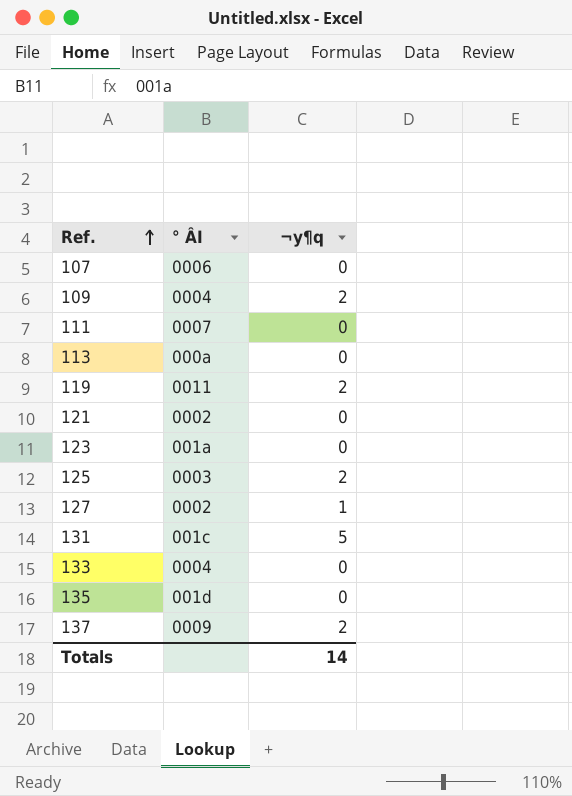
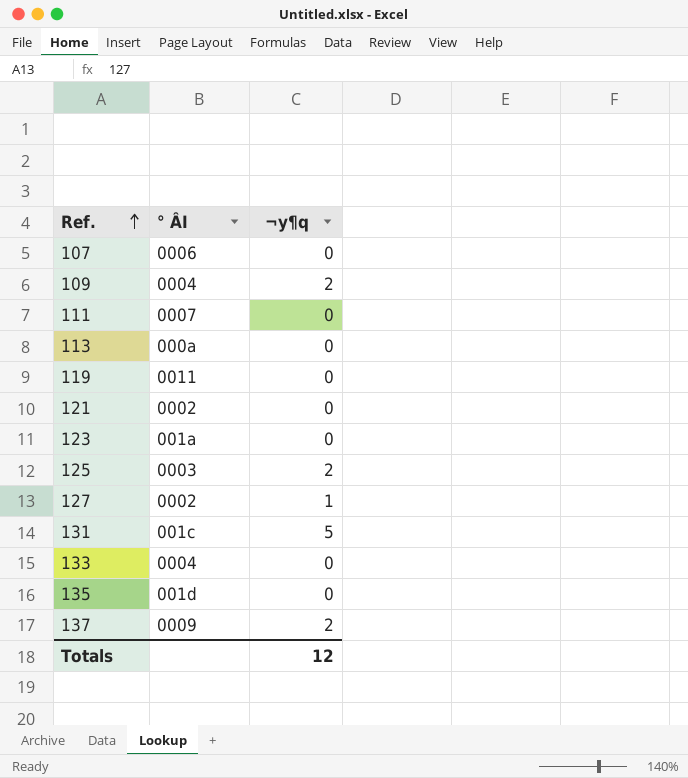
119 | ¬y¶q: 2 -> 0
Totals | ¬y¶q: 14 -> 12

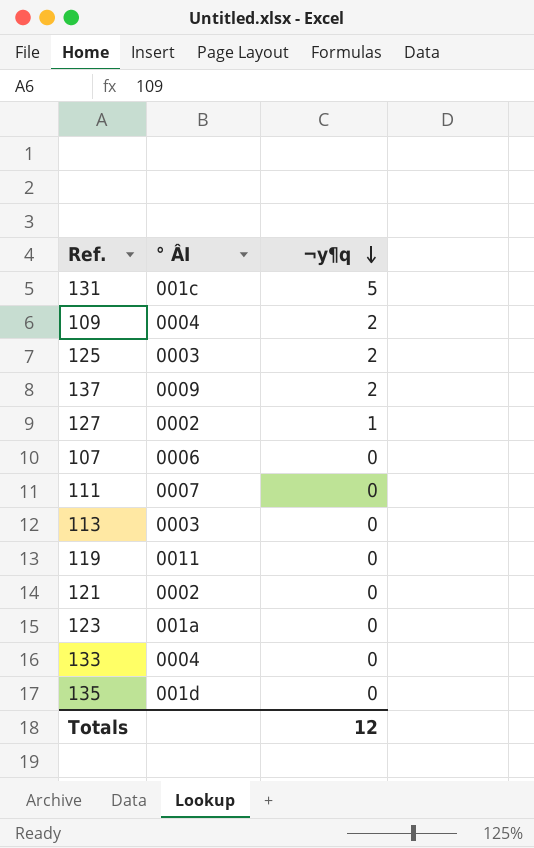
row order: Ref. ascending -> ¬y¶q descending
113 | ° ÂI: 000a -> 0003

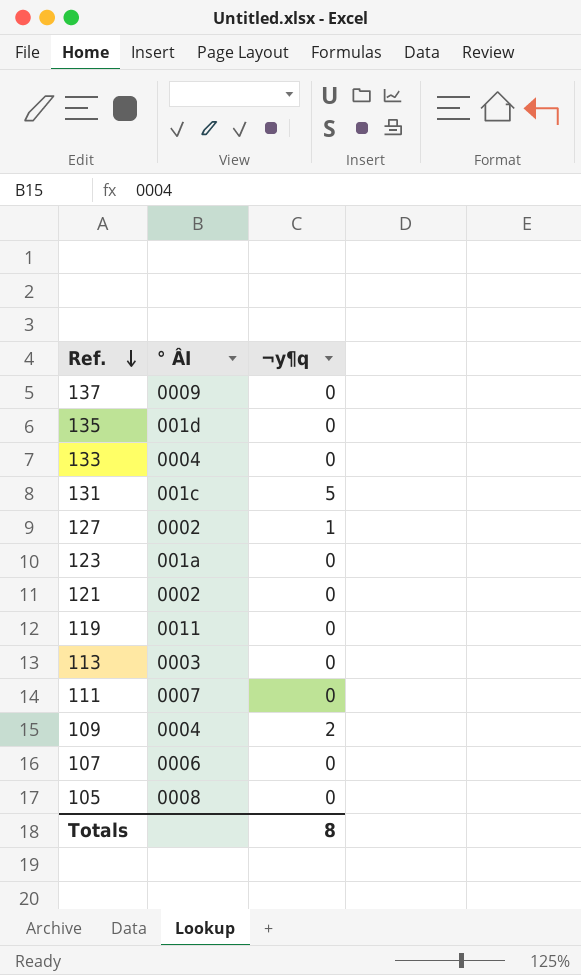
row order: ¬y¶q descending -> Ref. descending
row 125: 0003 | 2 -> none
137 | ¬y¶q: 2 -> 0
row 105: none -> 0008 | 0
Totals | ¬y¶q: 12 -> 8

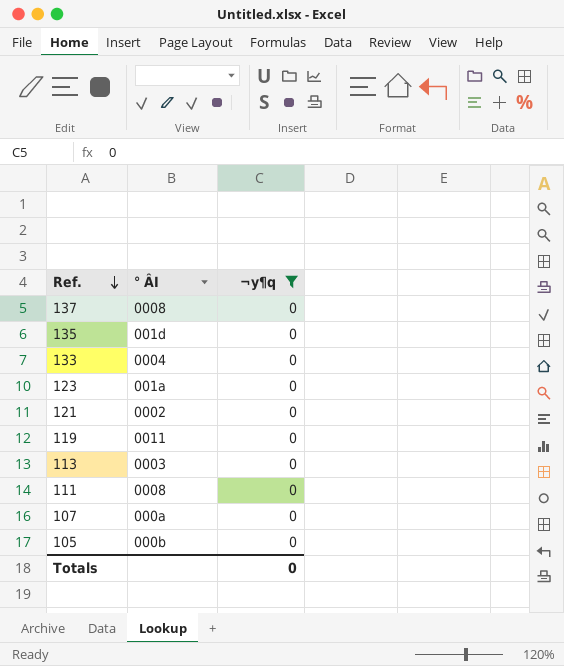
filter: none -> ¬y¶q = 0
137 | ° ÂI: 0009 -> 0008
111 | ° ÂI: 0007 -> 0008
107 | ° ÂI: 0006 -> 000a
105 | ° ÂI: 0008 -> 000b
Totals | ¬y¶q: 8 -> 0

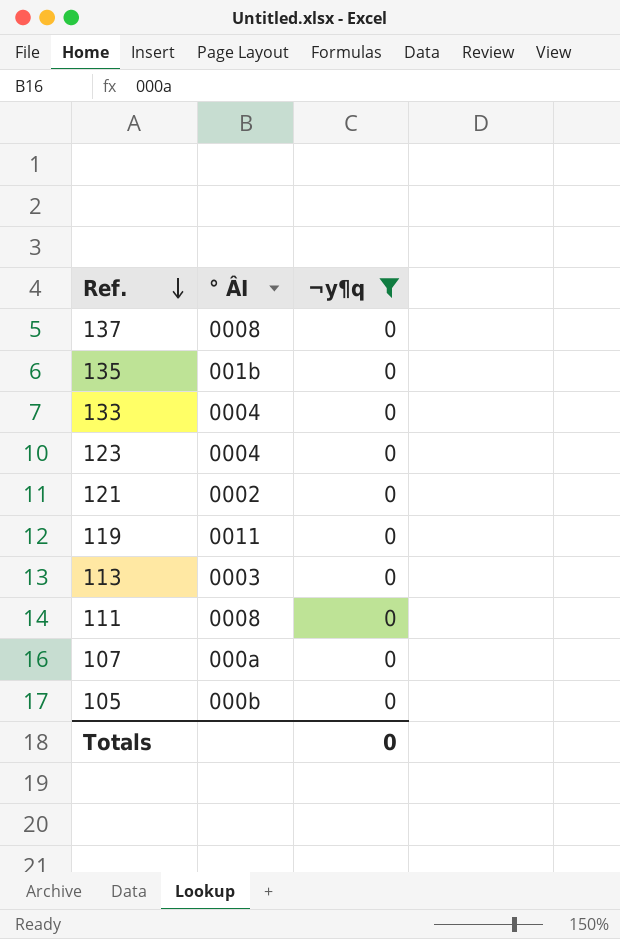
135 | ° ÂI: 001d -> 001b
123 | ° ÂI: 001a -> 0004

